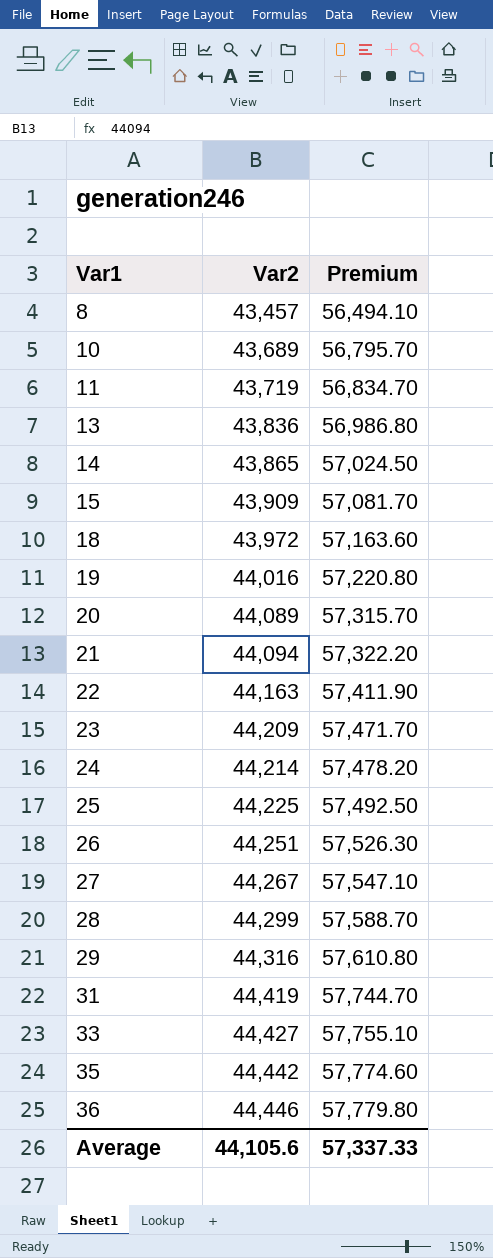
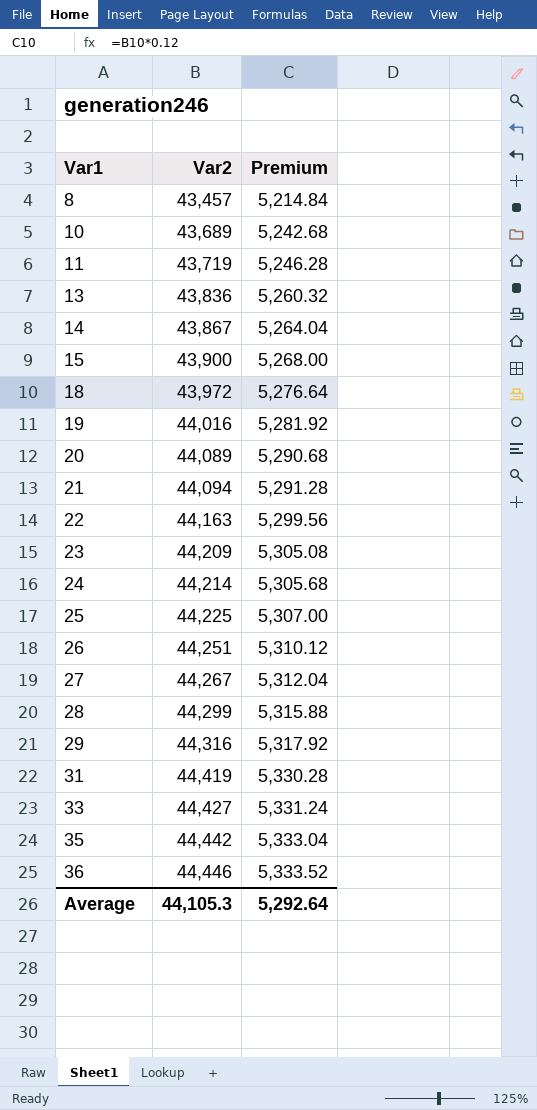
column Premium | formula: [Var2] * 1.3 -> [Var2] * 0.12
14 | Var2: 43,865 -> 43,867
15 | Var2: 43,909 -> 43,900
Average | Var2: 44,105.6 -> 44,105.3
Average | Premium: 57,337.33 -> 5,292.64

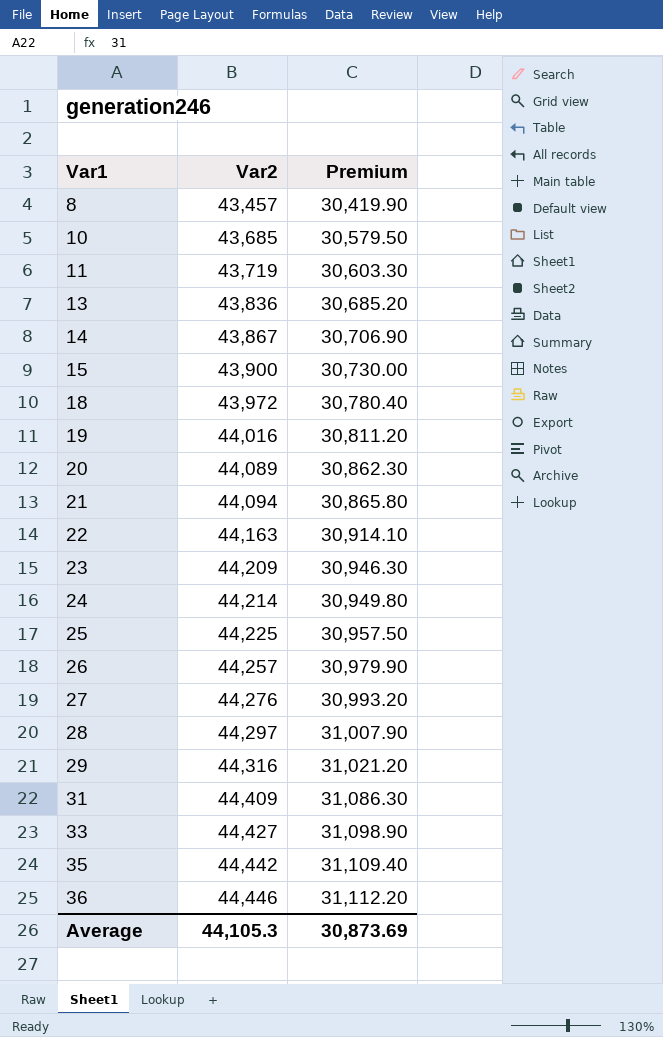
column Premium | formula: [Var2] * 0.12 -> [Var2] * 0.7
10 | Var2: 43,689 -> 43,685
26 | Var2: 44,251 -> 44,257
27 | Var2: 44,267 -> 44,276
28 | Var2: 44,299 -> 44,297
31 | Var2: 44,419 -> 44,409
Average | Premium: 5,292.64 -> 30,873.69

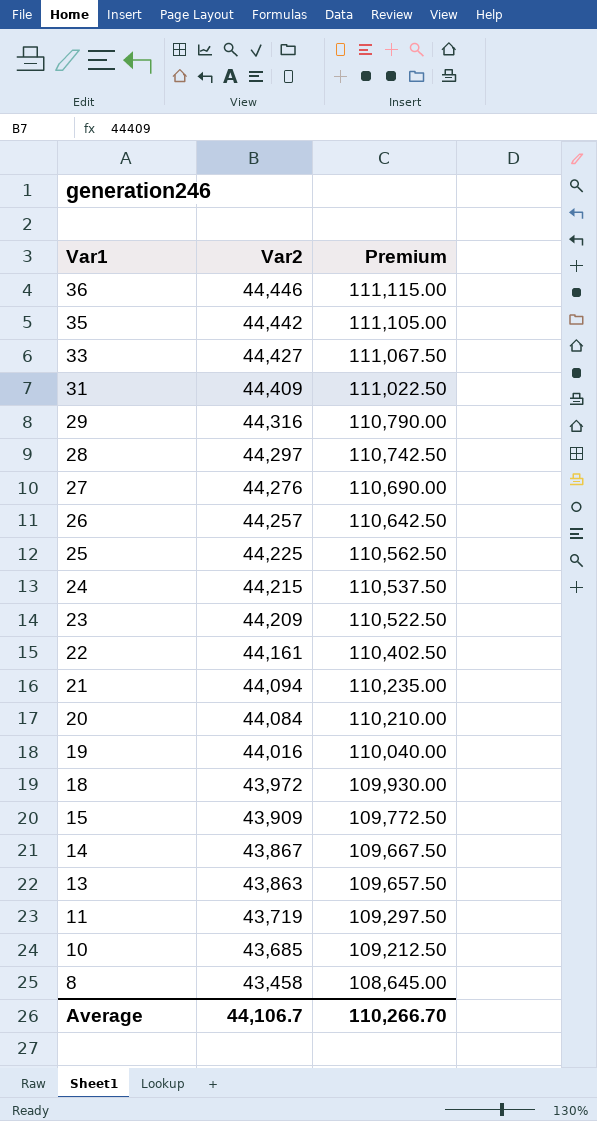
row order: Var1 ascending -> Var1 descending
column Premium | formula: [Var2] * 0.7 -> [Var2] * 2.5
24 | Var2: 44,214 -> 44,215
22 | Var2: 44,163 -> 44,161
20 | Var2: 44,089 -> 44,084
15 | Var2: 43,900 -> 43,909
13 | Var2: 43,836 -> 43,863
8 | Var2: 43,457 -> 43,458
Average | Var2: 44,105.3 -> 44,106.7
Average | Premium: 30,873.69 -> 110,266.70

